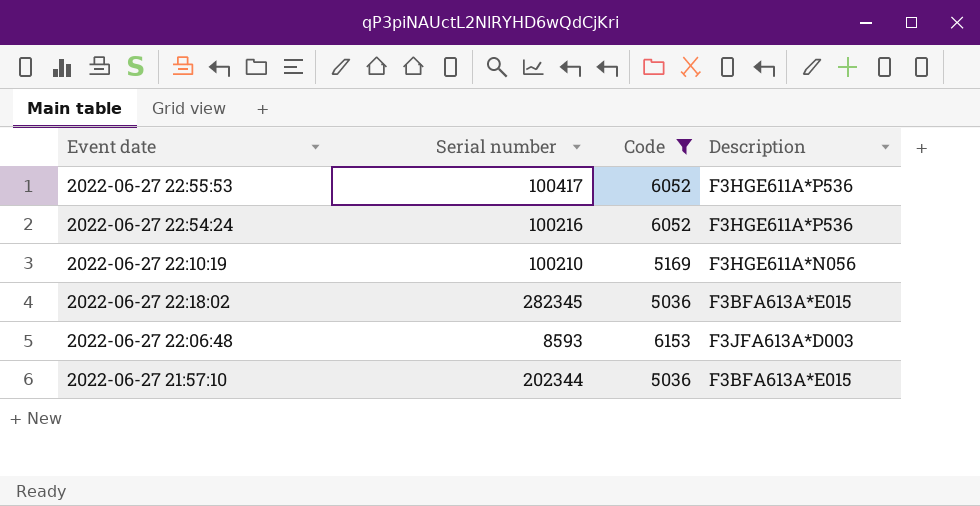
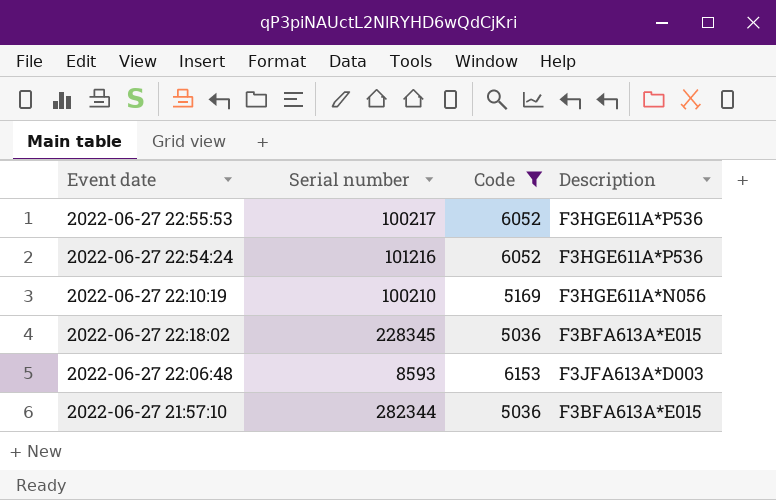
2022-06-27 22:55:53 | Serial number: 100417 -> 100217
2022-06-27 22:54:24 | Serial number: 100216 -> 101216
2022-06-27 22:18:02 | Serial number: 282345 -> 228345
2022-06-27 21:57:10 | Serial number: 202344 -> 282344

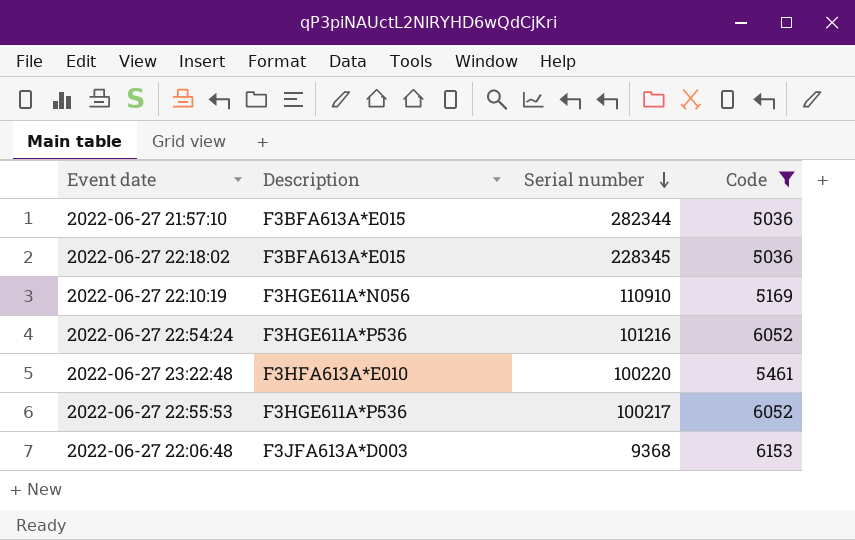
row order: none -> Serial number descending
column Description | position: 4 -> 2
2022-06-27 22:10:19 | Serial number: 100210 -> 110910
row 2022-06-27 23:22:48: none -> F3HFA613A*E010 | 100220 | 5461
2022-06-27 22:06:48 | Serial number: 8593 -> 9368

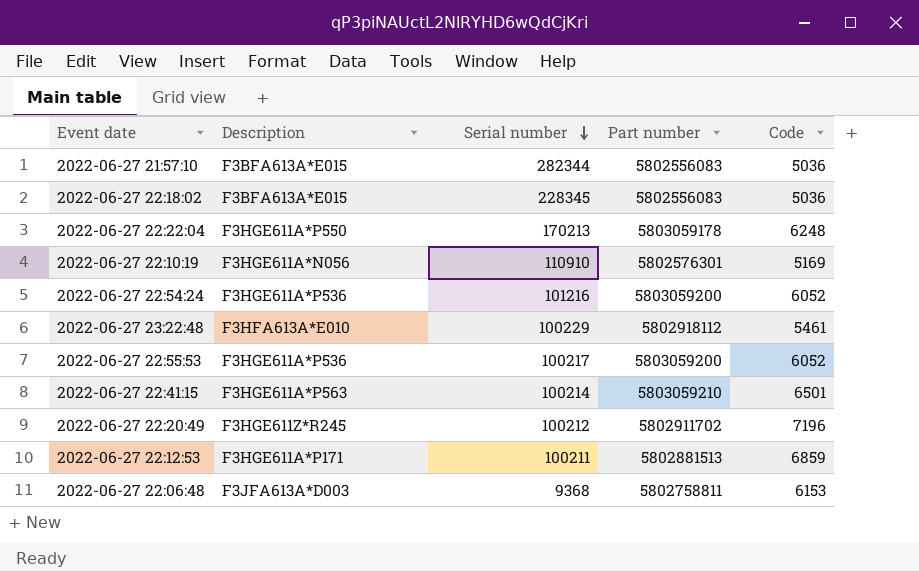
filter: Code <= 6153 -> none
column Part number | position: none -> 4
2022-06-27 23:22:48 | Serial number: 100220 -> 100229

